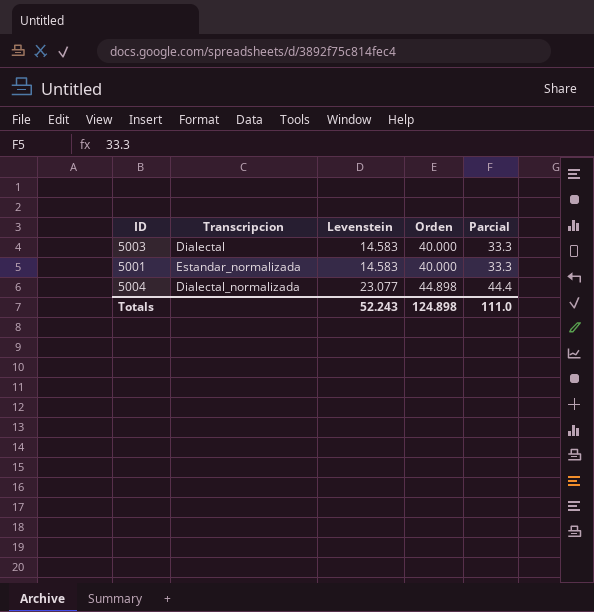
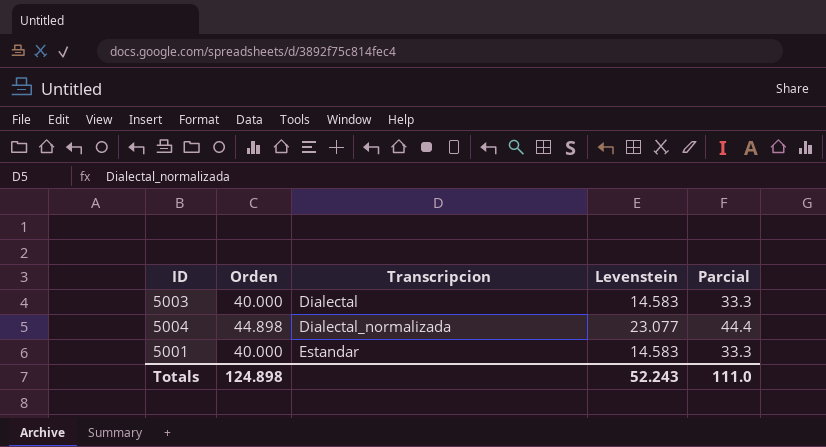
row order: Levenstein ascending -> Transcripcion ascending
column Orden | position: 4 -> 2
5001 | Transcripcion: Estandar_normalizada -> Estandar

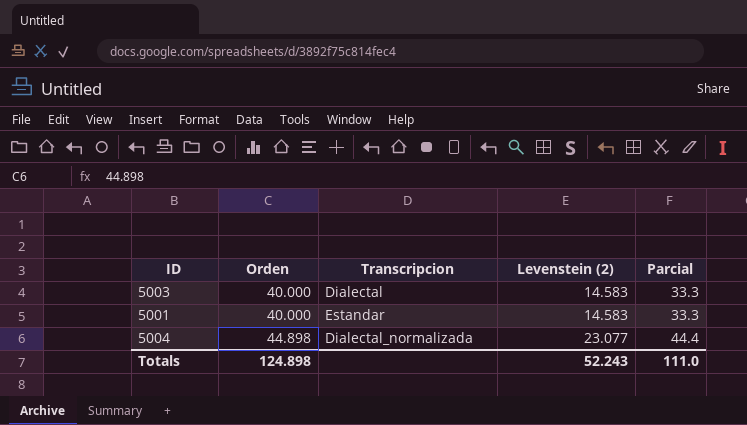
row order: Transcripcion ascending -> Orden ascending
column name: Levenstein -> Levenstein (2)

